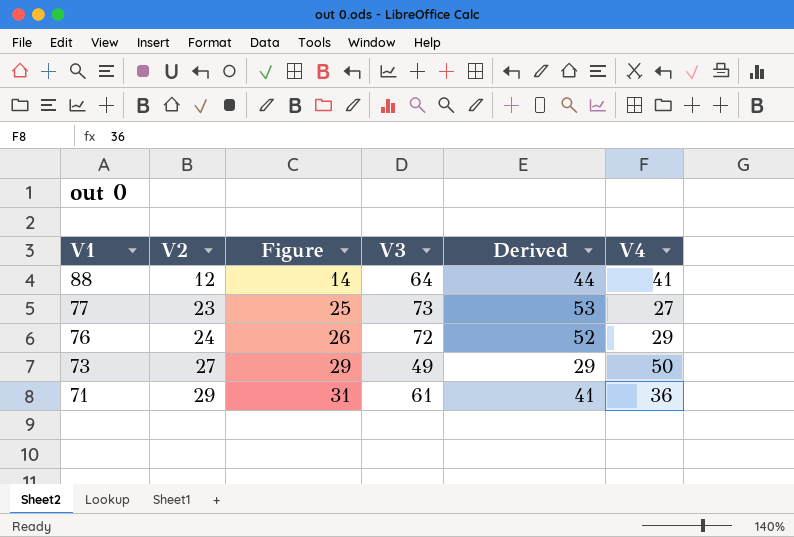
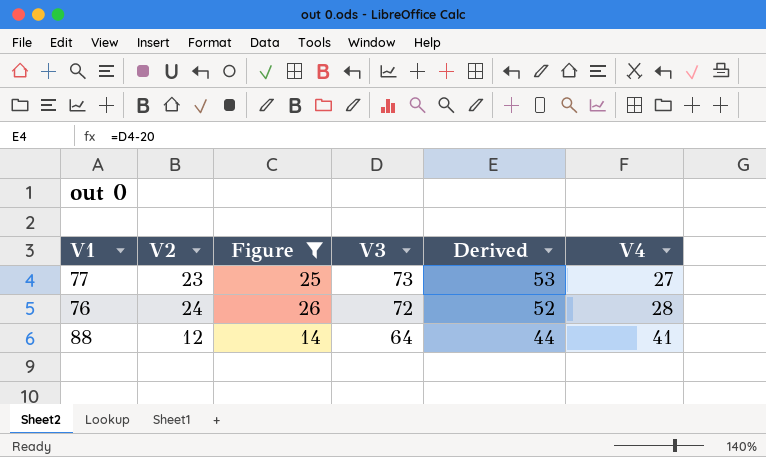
filter: none -> Figure <= 26
row order: V1 descending -> V3 descending
76 | V4: 29 -> 28

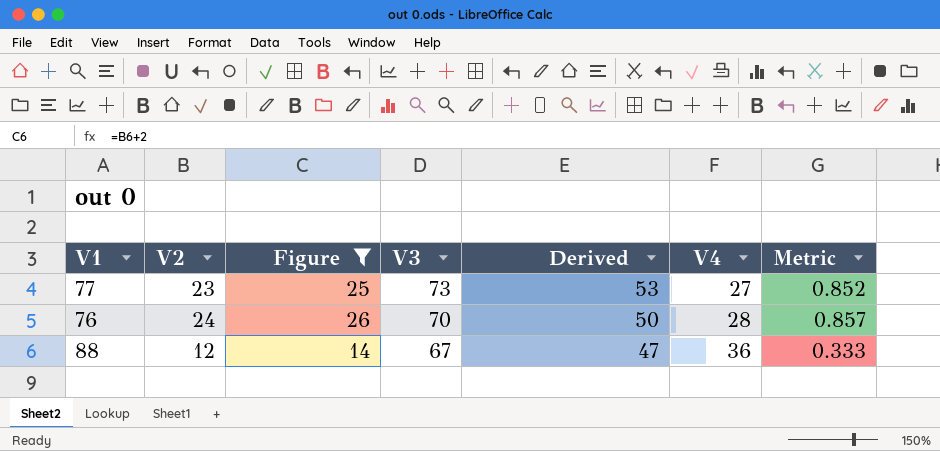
column Metric | formula: none -> [V2] / [V4]
76 | V3: 72 -> 70
76 | Derived: 52 -> 50
88 | V3: 64 -> 67
88 | Derived: 44 -> 47
88 | V4: 41 -> 36

